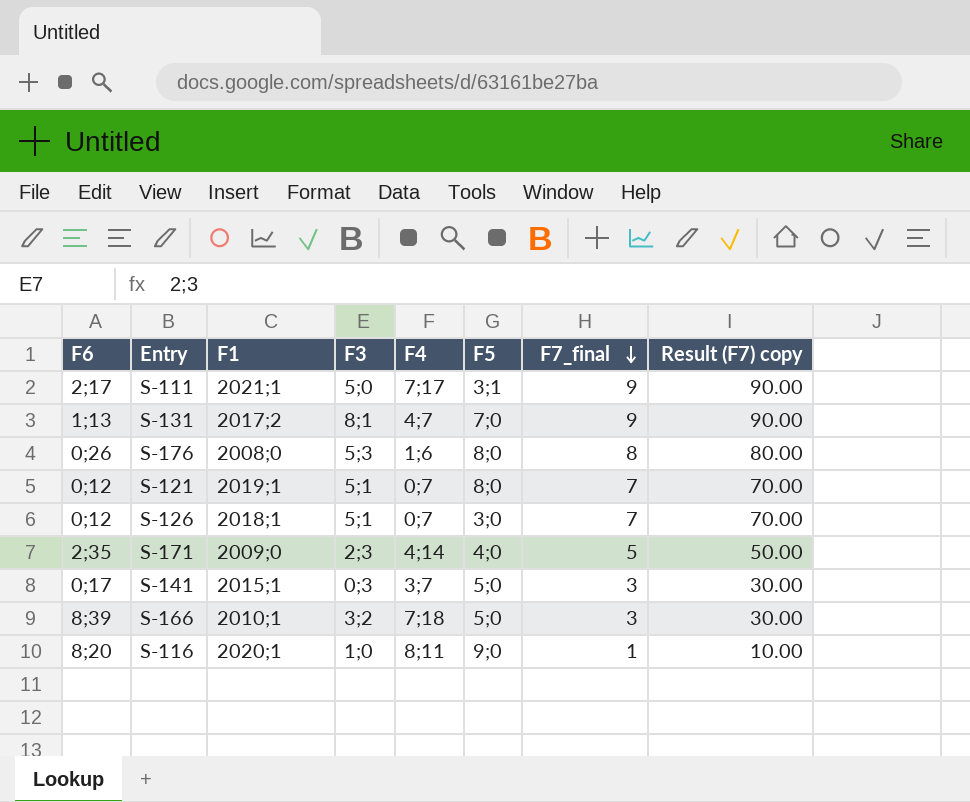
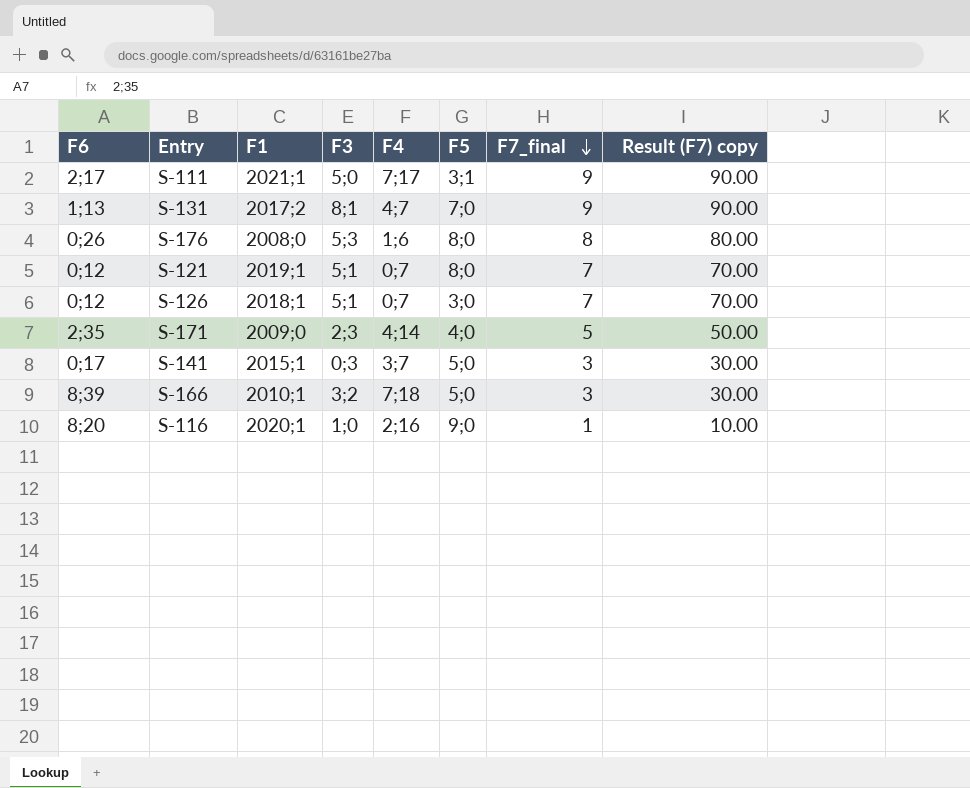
S-116 | F4: 8;11 -> 2;16

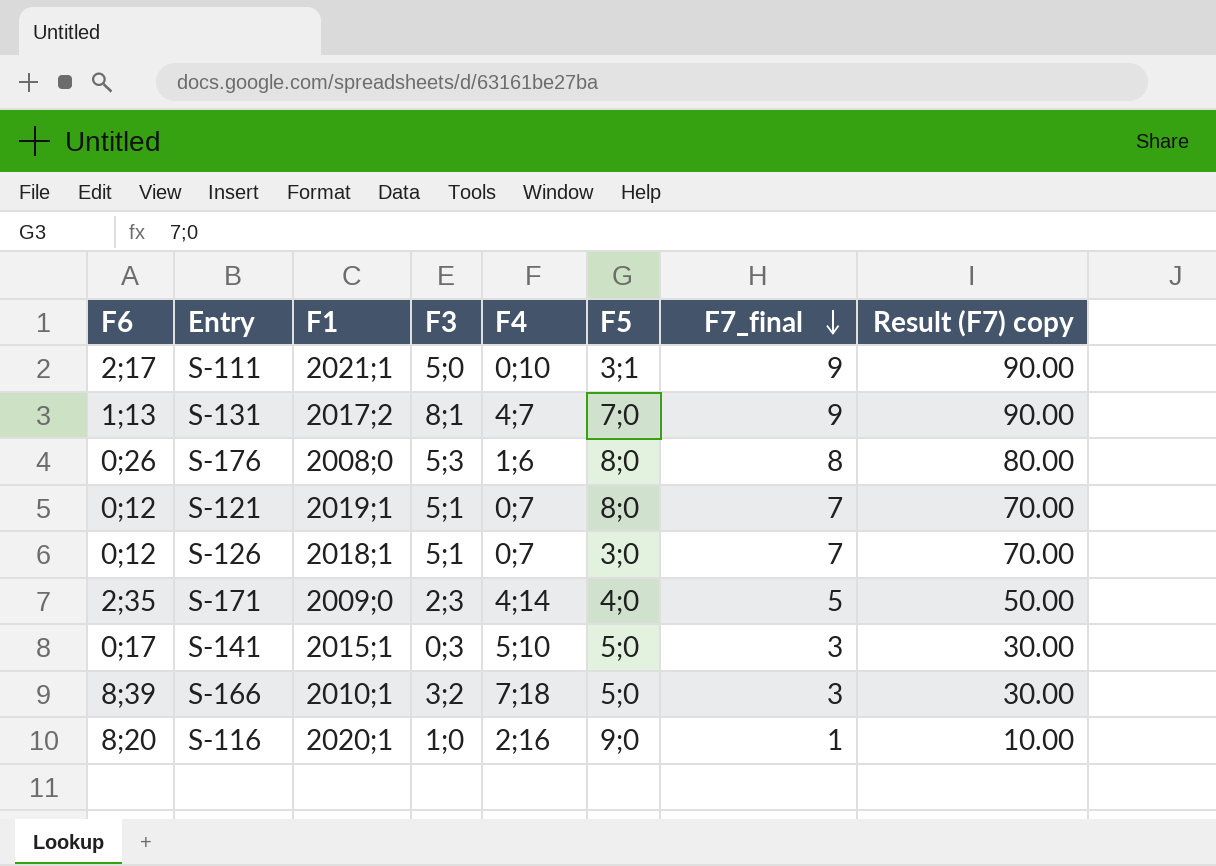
S-111 | F4: 7;17 -> 0;10
S-141 | F4: 3;7 -> 5;10

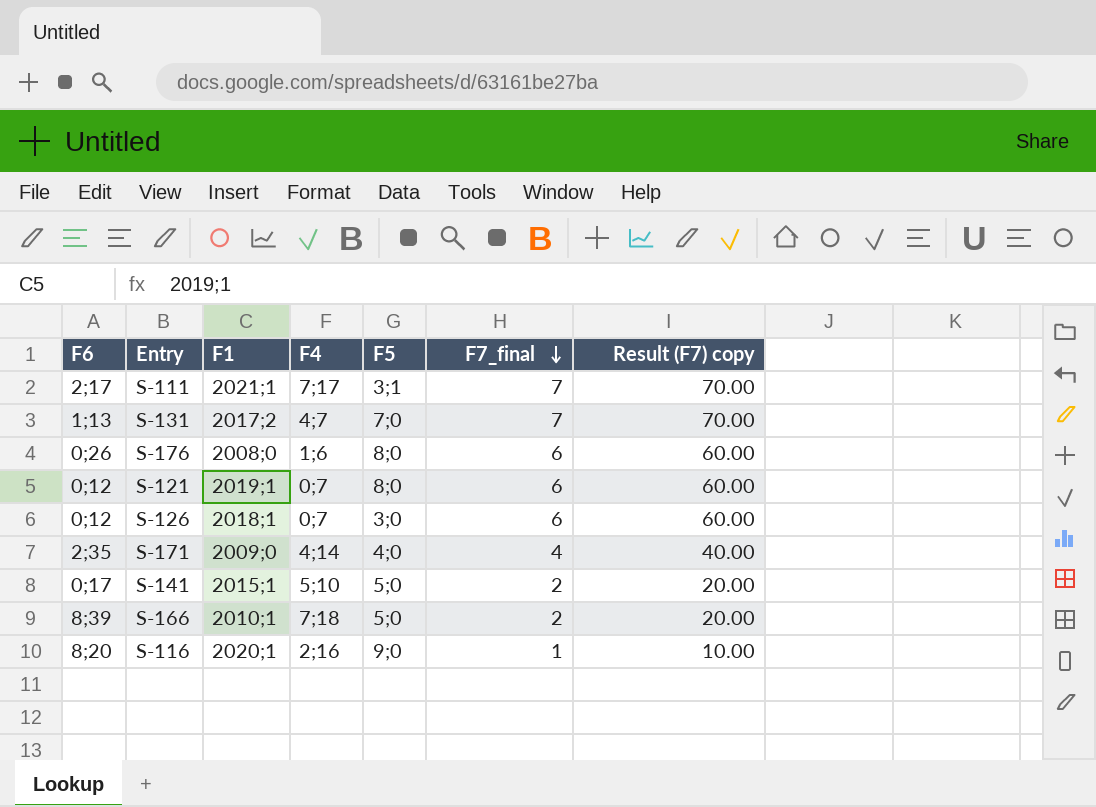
column F3 | position: 4 -> none
S-111 | F4: 0;10 -> 7;17
S-111 | F7_final: 9 -> 7
S-111 | Result (F7) copy: 90.00 -> 70.00
S-131 | F7_final: 9 -> 7
S-131 | Result (F7) copy: 90.00 -> 70.00
S-176 | F7_final: 8 -> 6
S-176 | Result (F7) copy: 80.00 -> 60.00
S-121 | F7_final: 7 -> 6
S-121 | Result (F7) copy: 70.00 -> 60.00
S-126 | F7_final: 7 -> 6
S-126 | Result (F7) copy: 70.00 -> 60.00
S-171 | F7_final: 5 -> 4
S-171 | Result (F7) copy: 50.00 -> 40.00
S-141 | F7_final: 3 -> 2
S-141 | Result (F7) copy: 30.00 -> 20.00
S-166 | F7_final: 3 -> 2
S-166 | Result (F7) copy: 30.00 -> 20.00

